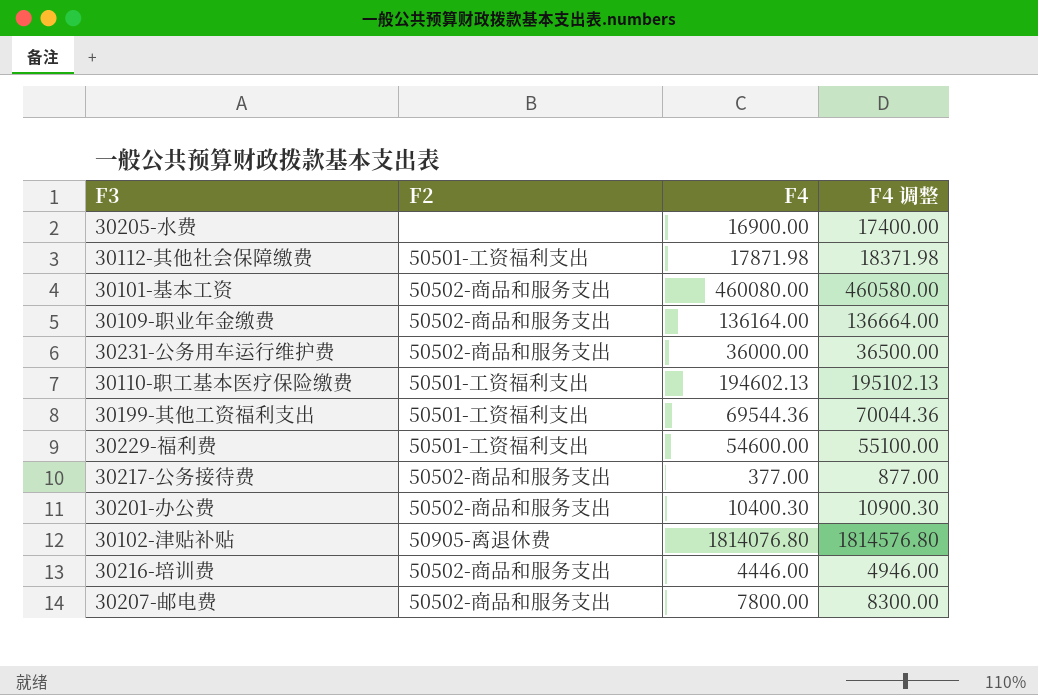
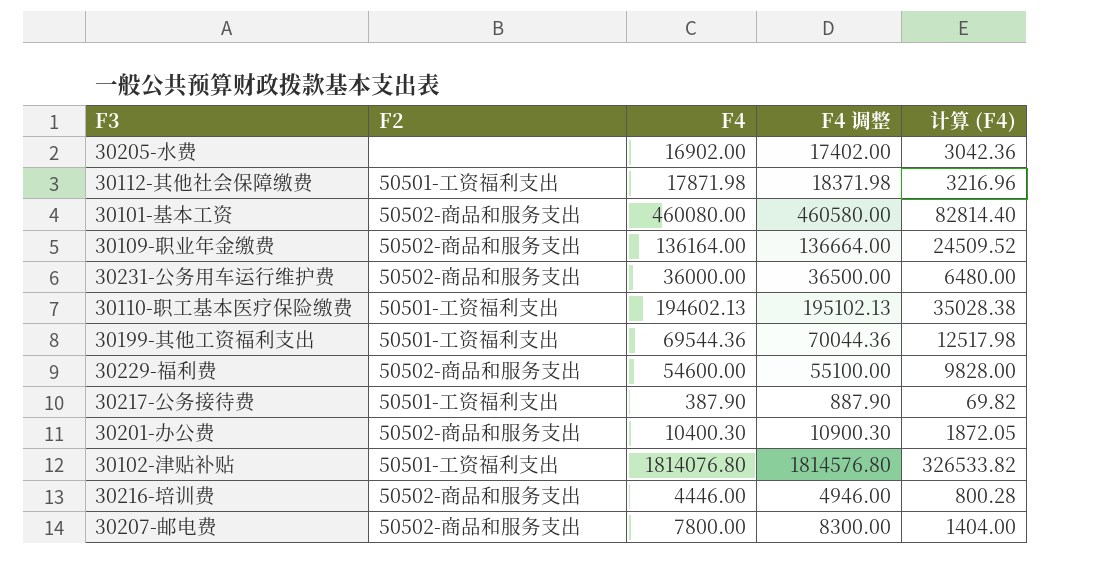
column 计算 (F4) | formula: none -> [F4] * 0.18
30205-水费 | F4: 16900.00 -> 16902.00
30205-水费 | F4 调整: 17400.00 -> 17402.00
30229-福利费 | F2: 50501-工资福利支出 -> 50502-商品和服务支出
30217-公务接待费 | F2: 50502-商品和服务支出 -> 50501-工资福利支出
30217-公务接待费 | F4: 377.00 -> 387.90
30217-公务接待费 | F4 调整: 877.00 -> 887.90
30102-津贴补贴 | F2: 50905-离退休费 -> 50501-工资福利支出

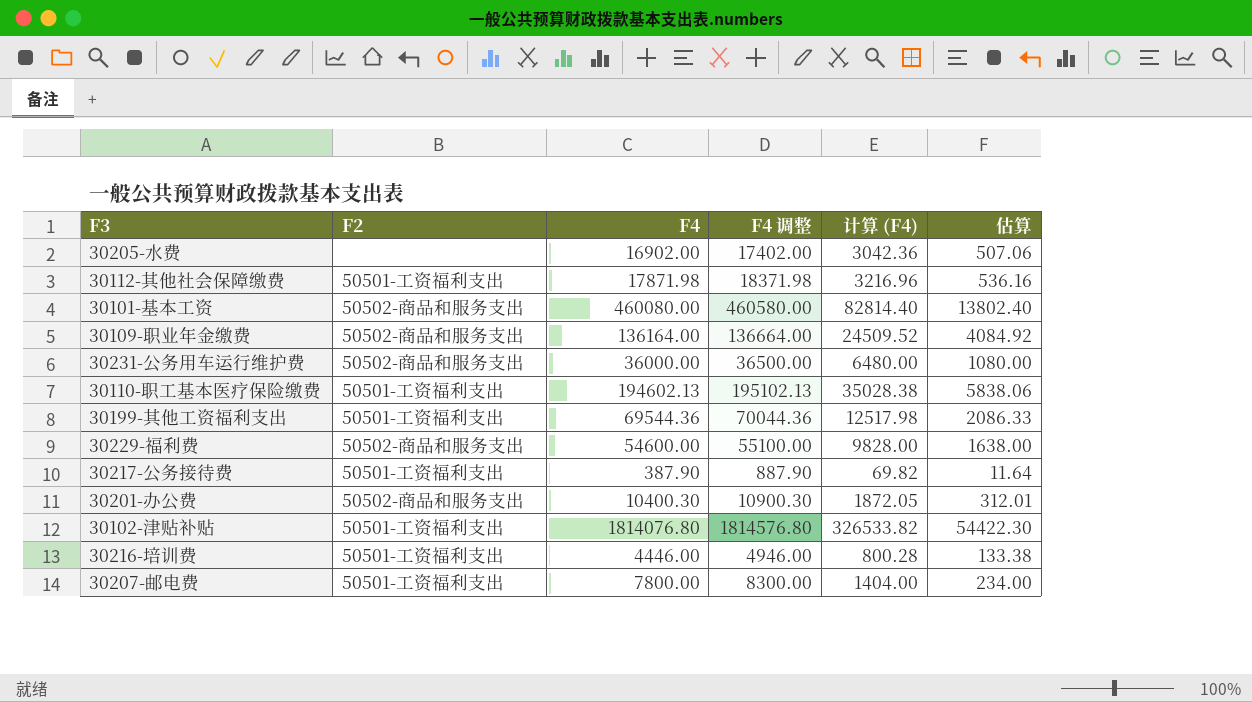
column 估算 | formula: none -> [F4] * 0.03
30216-培训费 | F2: 50502-商品和服务支出 -> 50501-工资福利支出
30207-邮电费 | F2: 50502-商品和服务支出 -> 50501-工资福利支出

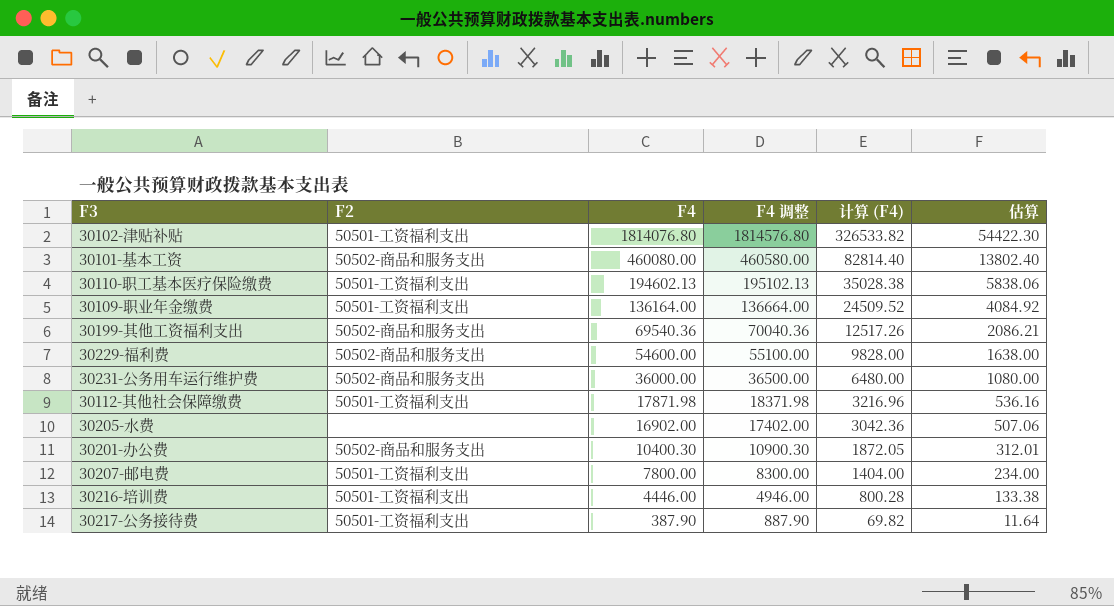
row order: none -> F4 descending
30109-职业年金缴费 | F2: 50502-商品和服务支出 -> 50501-工资福利支出
30199-其他工资福利支出 | F2: 50501-工资福利支出 -> 50502-商品和服务支出
30199-其他工资福利支出 | F4: 69544.36 -> 69540.36
30199-其他工资福利支出 | F4 调整: 70044.36 -> 70040.36
30199-其他工资福利支出 | 计算 (F4): 12517.98 -> 12517.26
30199-其他工资福利支出 | 估算: 2086.33 -> 2086.21

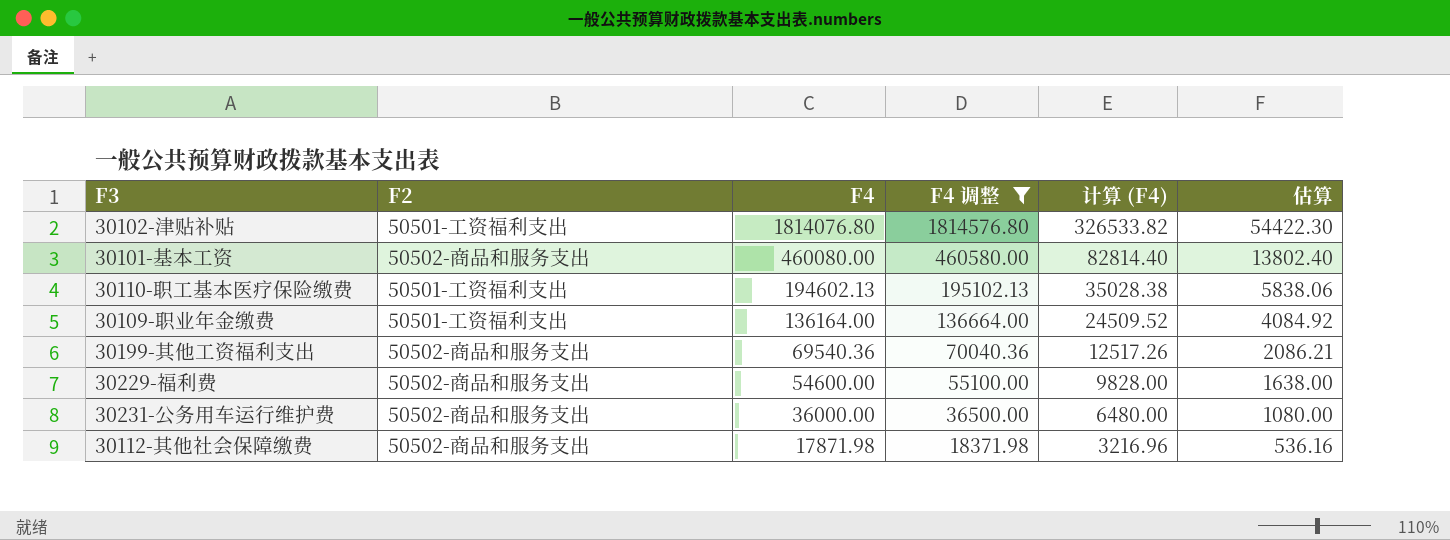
filter: none -> F4 调整 >= 18371.98
30112-其他社会保障缴费 | F2: 50501-工资福利支出 -> 50502-商品和服务支出

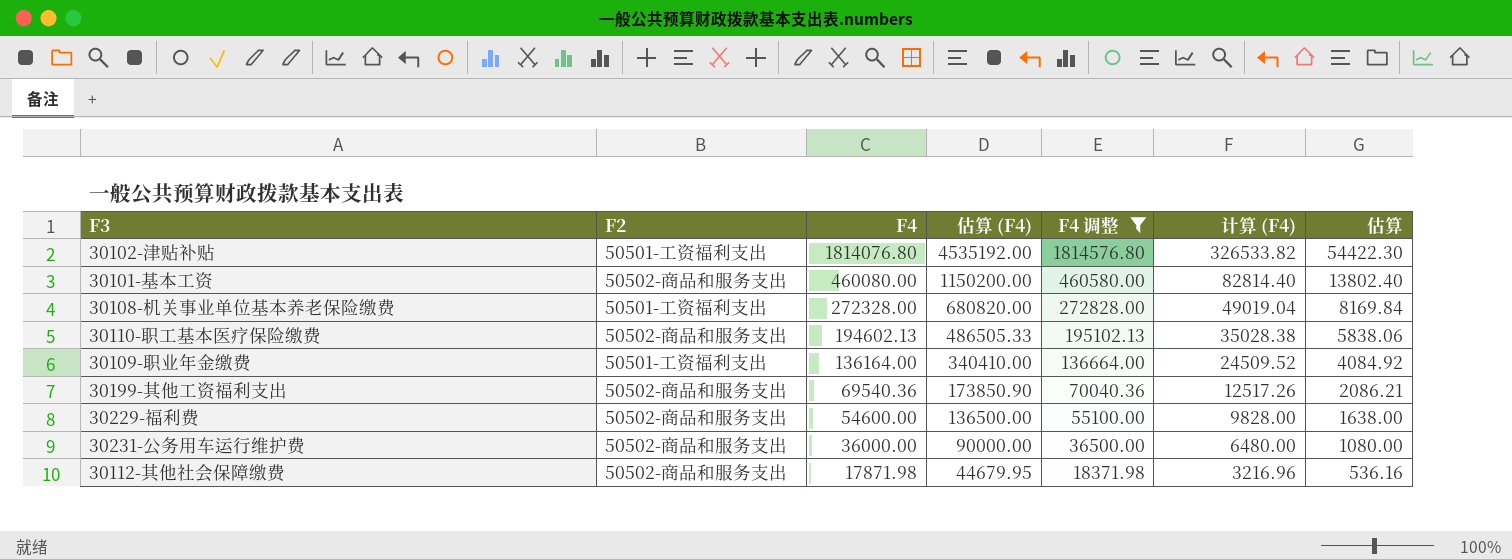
column 估算 (F4) | formula: none -> [F4] * 2.5
row 30108-机关事业单位基本养老保险缴费: none -> 50501-工资福利支出 | 272328.00 | 680820.00 | 272828.00 | 49019.04 | 8169.84
30110-职工基本医疗保险缴费 | F2: 50501-工资福利支出 -> 50502-商品和服务支出

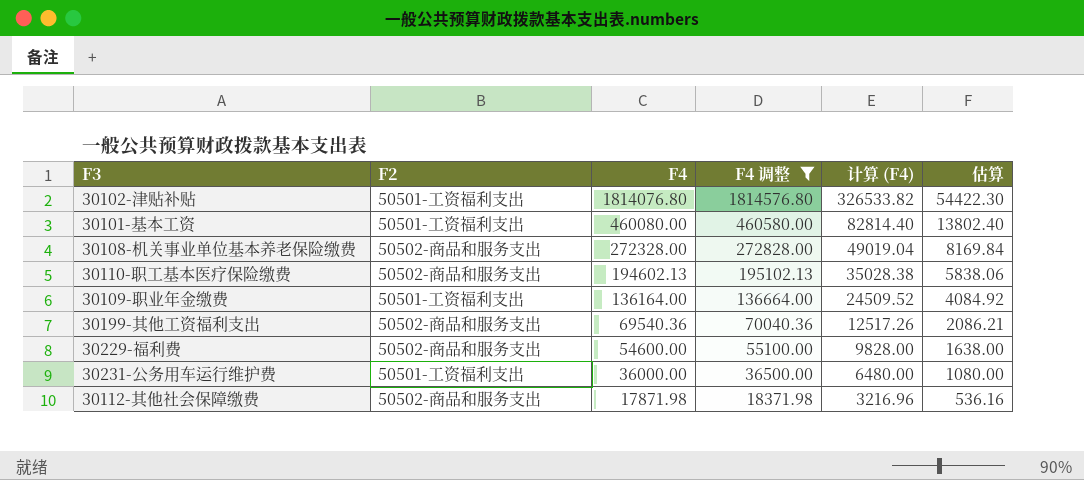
column 估算 (F4) | formula: [F4] * 2.5 -> none
30101-基本工资 | F2: 50502-商品和服务支出 -> 50501-工资福利支出
30108-机关事业单位基本养老保险缴费 | F2: 50501-工资福利支出 -> 50502-商品和服务支出
30231-公务用车运行维护费 | F2: 50502-商品和服务支出 -> 50501-工资福利支出

